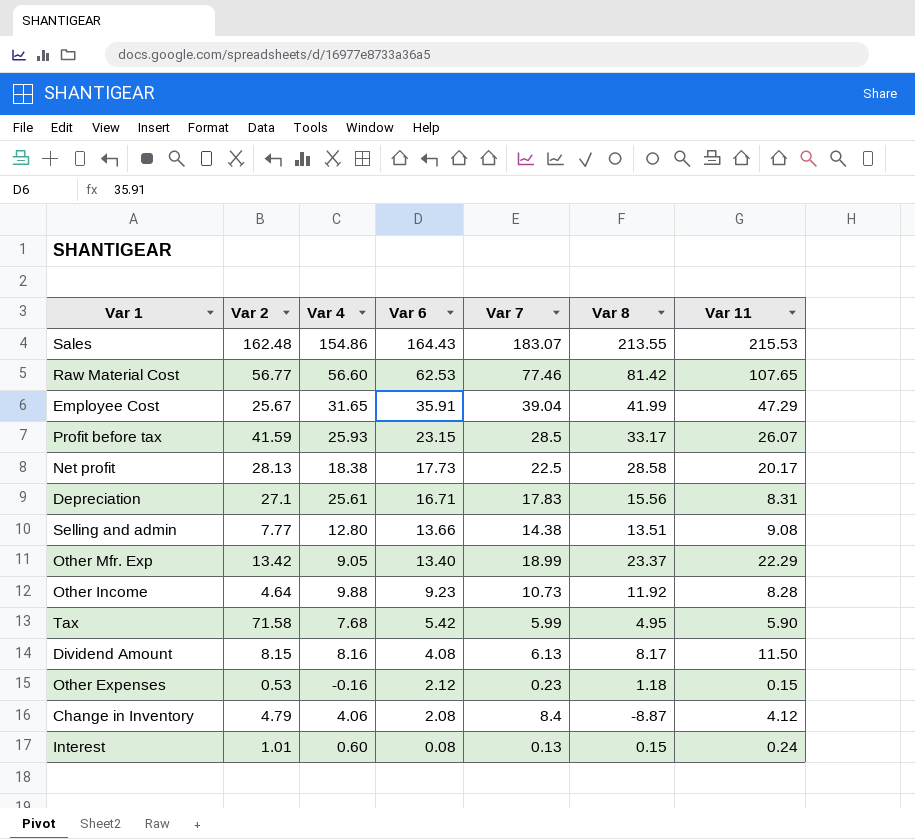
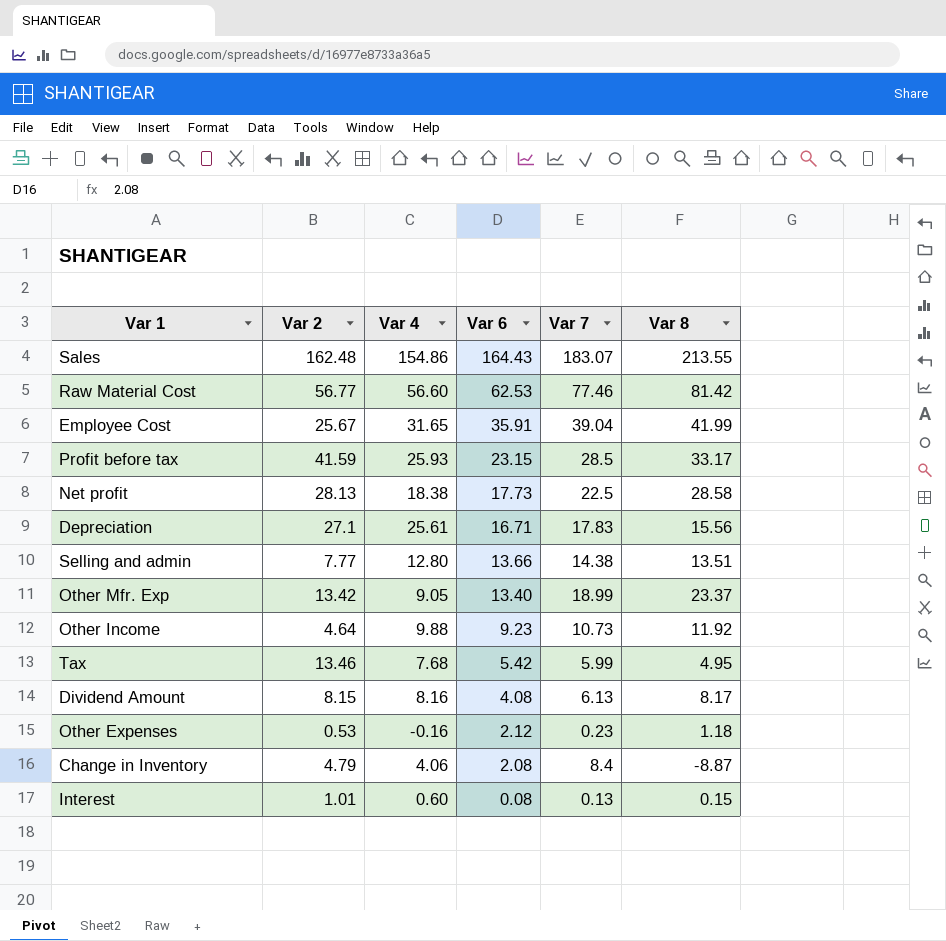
column Var 11 | position: 7 -> none
Tax | Var 2: 71.58 -> 13.46

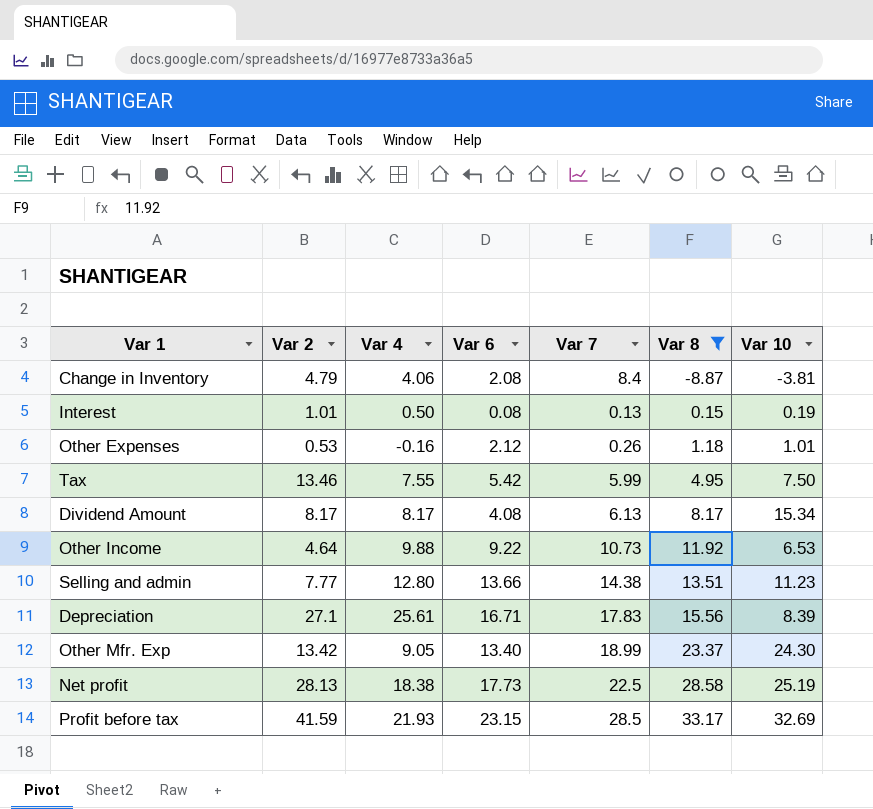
filter: none -> Var 8 <= 33.17
row order: Var 6 descending -> Var 8 ascending
column Var 10 | position: none -> 7
Interest | Var 4: 0.60 -> 0.50
Other Expenses | Var 7: 0.23 -> 0.26
Tax | Var 4: 7.68 -> 7.55
Dividend Amount | Var 2: 8.15 -> 8.17
Dividend Amount | Var 4: 8.16 -> 8.17
Other Income | Var 6: 9.23 -> 9.22
Profit before tax | Var 4: 25.93 -> 21.93

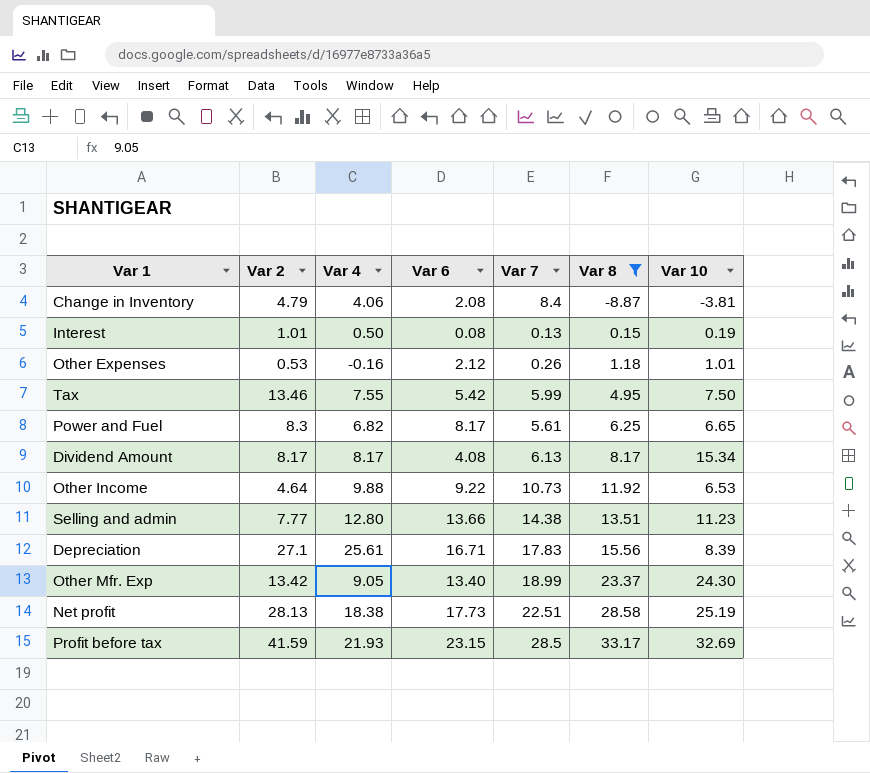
row Power and Fuel: none -> 8.3 | 6.82 | 8.17 | 5.61 | 6.25 | 6.65
Net profit | Var 7: 22.5 -> 22.51

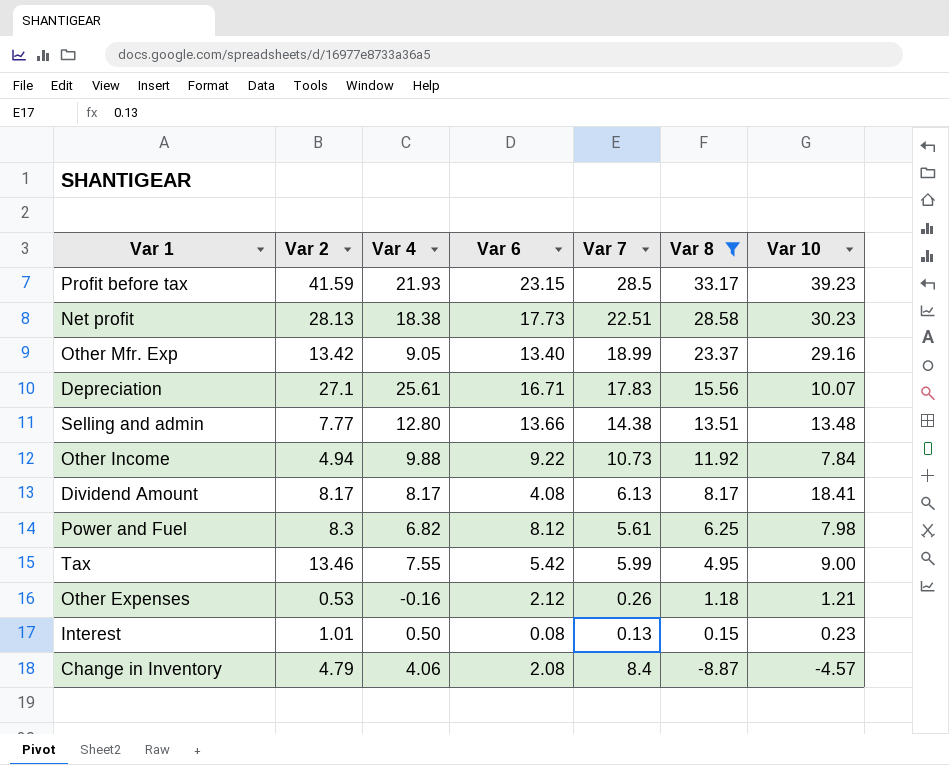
row order: Var 8 ascending -> Var 8 descending
Profit before tax | Var 10: 32.69 -> 39.23
Net profit | Var 10: 25.19 -> 30.23
Other Mfr. Exp | Var 10: 24.30 -> 29.16
Depreciation | Var 10: 8.39 -> 10.07
Selling and admin | Var 10: 11.23 -> 13.48
Other Income | Var 2: 4.64 -> 4.94
Other Income | Var 10: 6.53 -> 7.84
Dividend Amount | Var 10: 15.34 -> 18.41
Power and Fuel | Var 6: 8.17 -> 8.12
Power and Fuel | Var 10: 6.65 -> 7.98
Tax | Var 10: 7.50 -> 9.00
Other Expenses | Var 10: 1.01 -> 1.21
Interest | Var 10: 0.19 -> 0.23
Change in Inventory | Var 10: -3.81 -> -4.57

